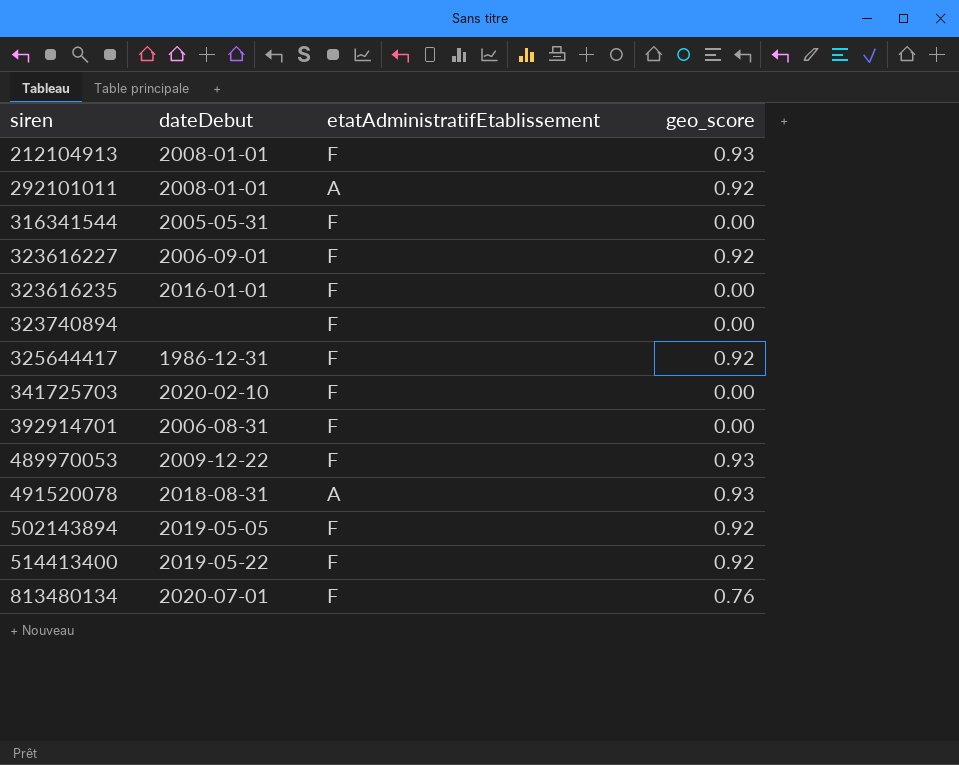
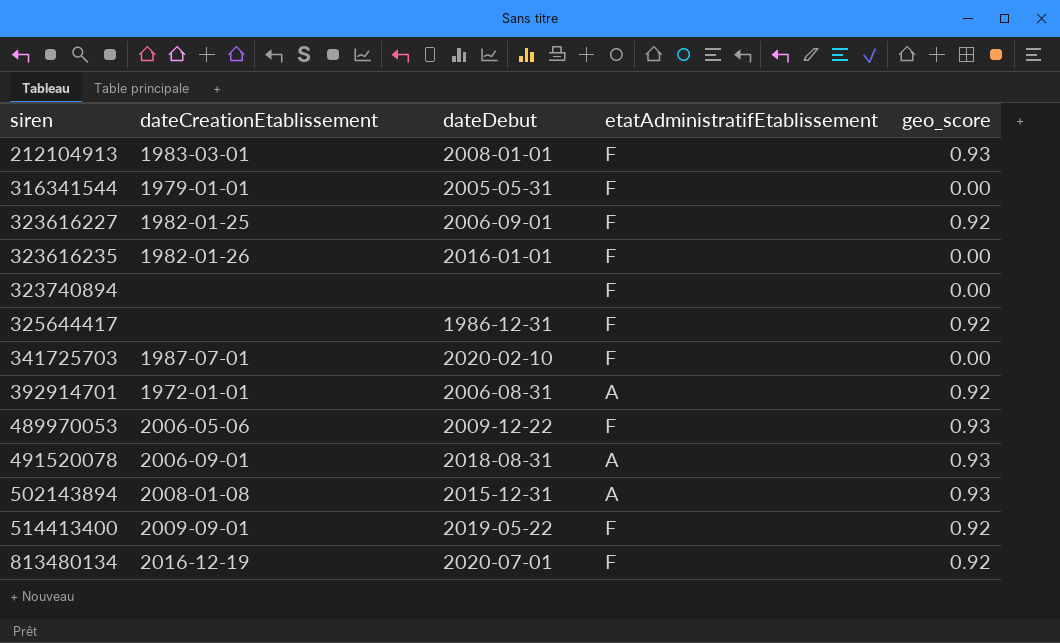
column dateCreationEtablissement | position: none -> 2
row 292101011: 2008-01-01 | A | 0.92 -> none
392914701 | etatAdministratifEtablissement: F -> A
392914701 | geo_score: 0.00 -> 0.92
502143894 | dateDebut: 2019-05-05 -> 2015-12-31
502143894 | etatAdministratifEtablissement: F -> A
502143894 | geo_score: 0.92 -> 0.93
813480134 | geo_score: 0.76 -> 0.92

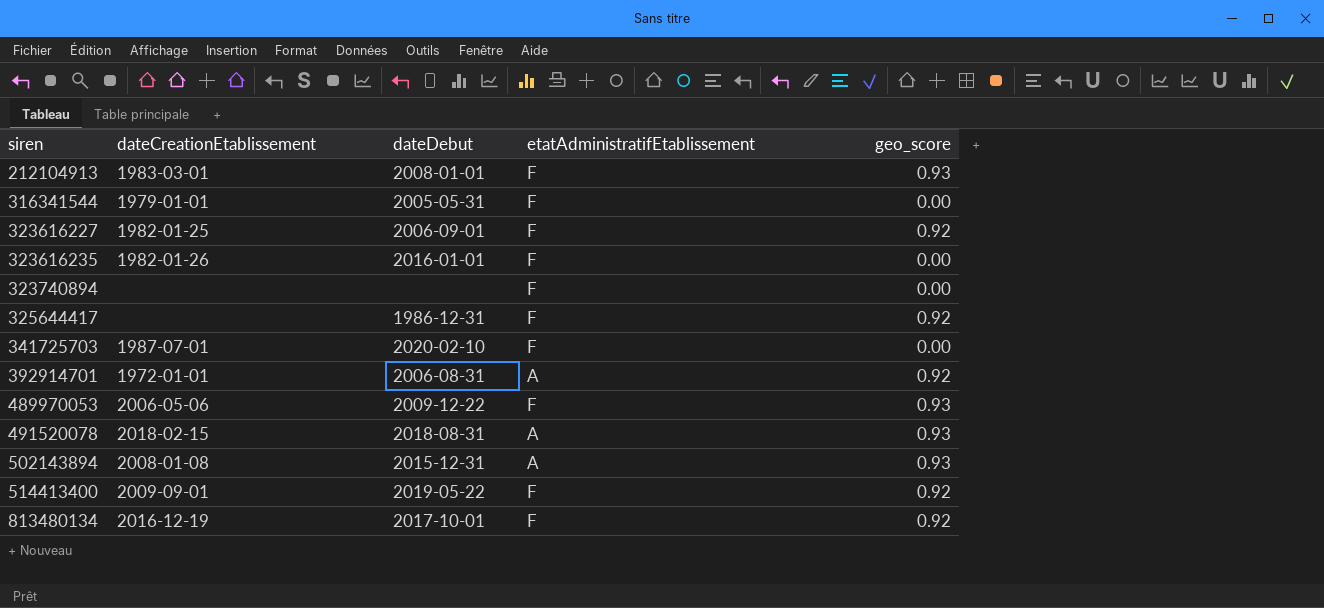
491520078 | dateCreationEtablissement: 2006-09-01 -> 2018-02-15
813480134 | dateDebut: 2020-07-01 -> 2017-10-01

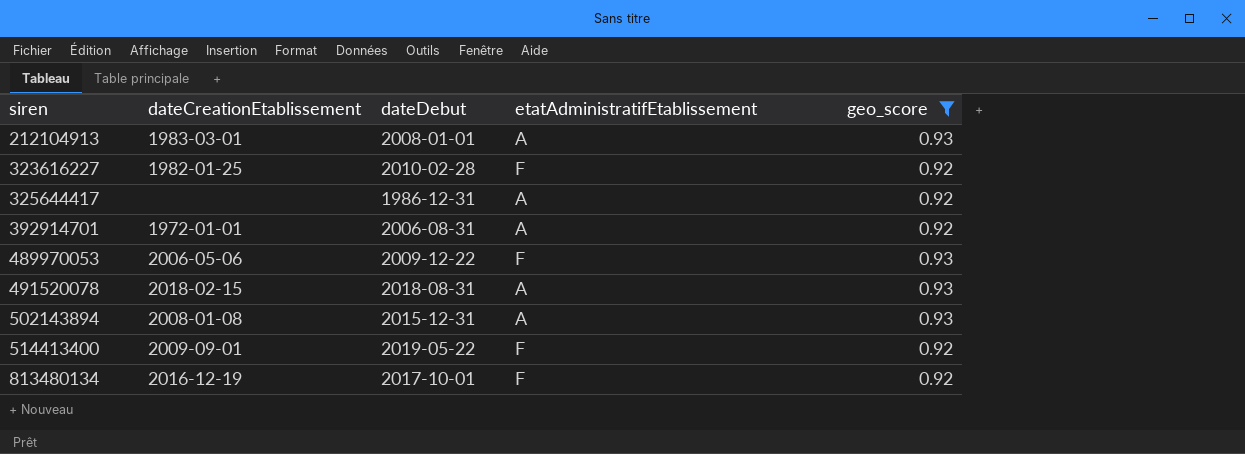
filter: none -> geo_score != 0.00
212104913 | etatAdministratifEtablissement: F -> A
323616227 | dateDebut: 2006-09-01 -> 2010-02-28
325644417 | etatAdministratifEtablissement: F -> A

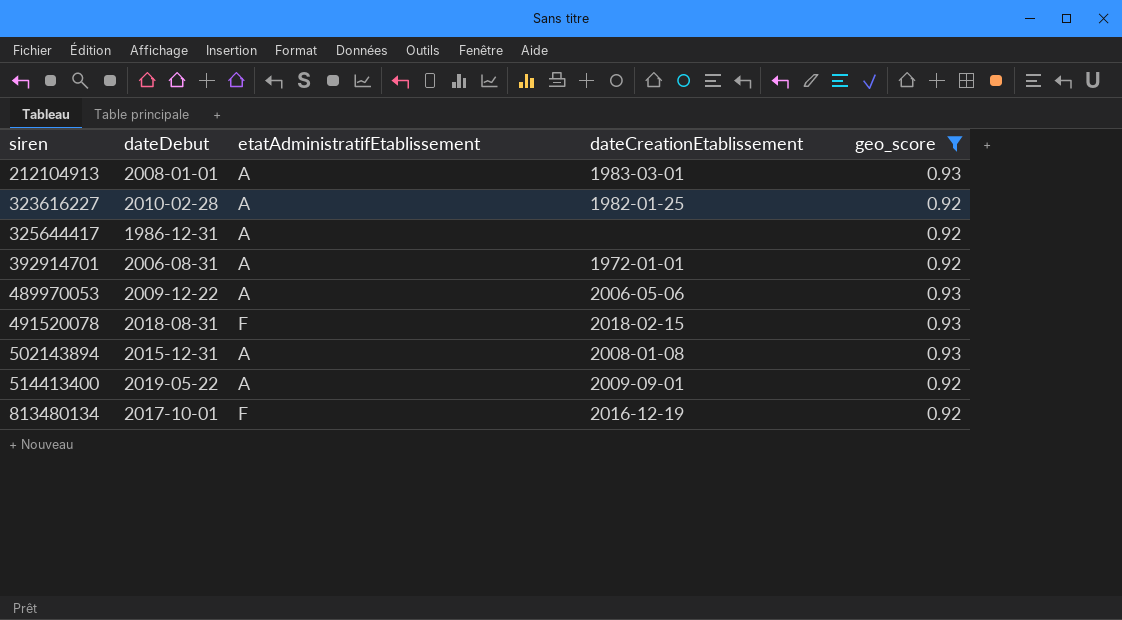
column dateCreationEtablissement | position: 2 -> 4
323616227 | etatAdministratifEtablissement: F -> A
489970053 | etatAdministratifEtablissement: F -> A
491520078 | etatAdministratifEtablissement: A -> F
514413400 | etatAdministratifEtablissement: F -> A

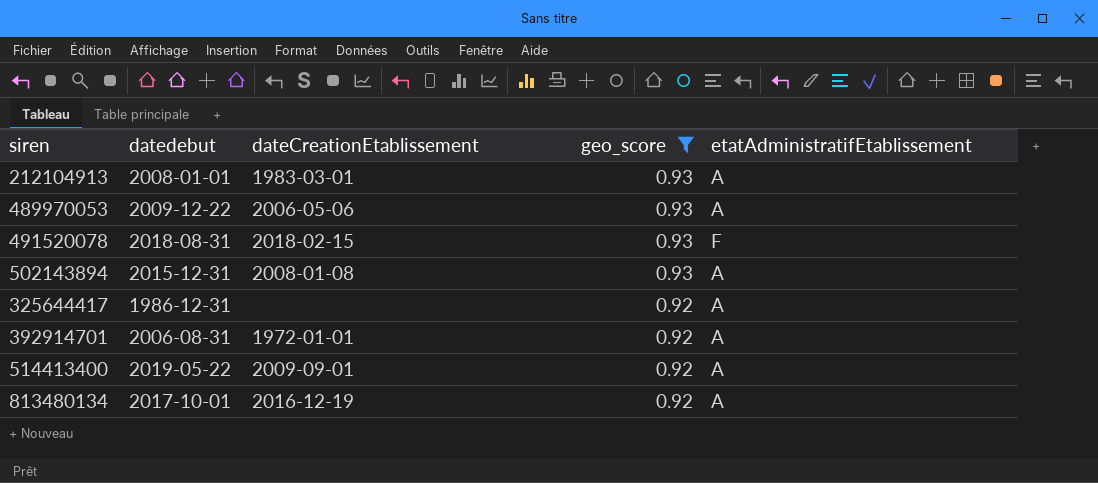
row order: siren ascending -> geo_score descending
column name: dateDebut -> datedebut
column etatAdministratifEtablissement | position: 3 -> 5
row 323616227: 2010-02-28 | A | 1982-01-25 | 0.92 -> none
813480134 | etatAdministratifEtablissement: F -> A

